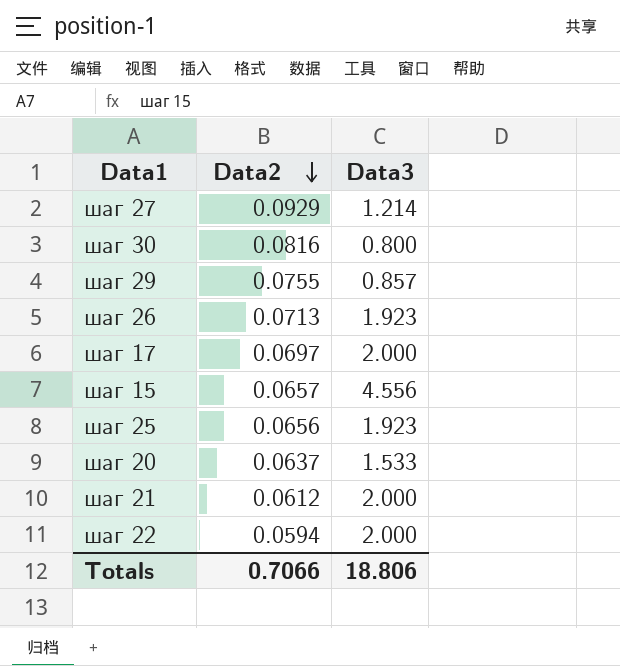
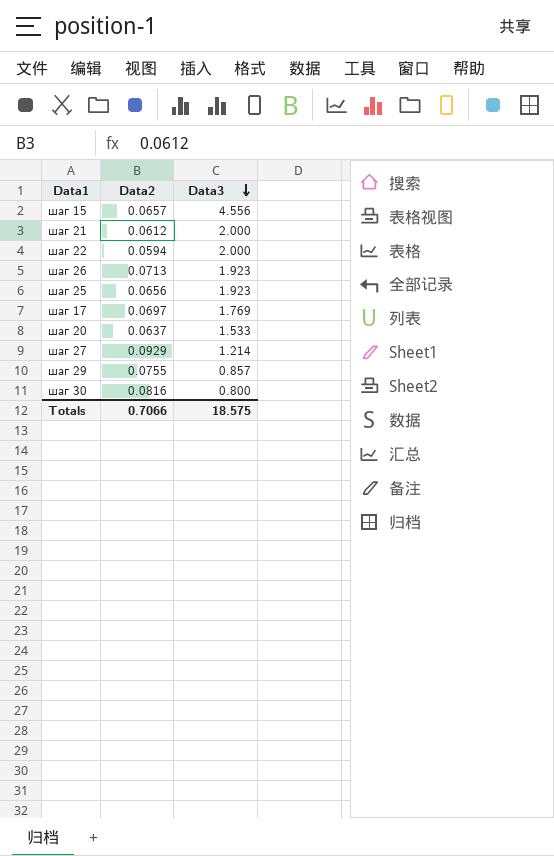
row order: Data2 descending -> Data3 descending
шаг 17 | Data3: 2.000 -> 1.769
Totals | Data3: 18.806 -> 18.575

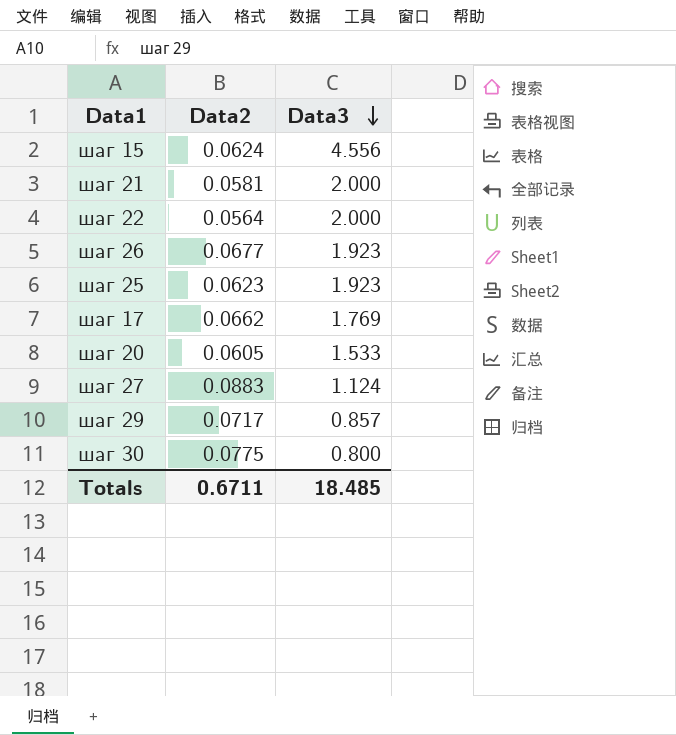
шаг 15 | Data2: 0.0657 -> 0.0624
шаг 21 | Data2: 0.0612 -> 0.0581
шаг 22 | Data2: 0.0594 -> 0.0564
шаг 26 | Data2: 0.0713 -> 0.0677
шаг 25 | Data2: 0.0656 -> 0.0623
шаг 17 | Data2: 0.0697 -> 0.0662
шаг 20 | Data2: 0.0637 -> 0.0605
шаг 27 | Data2: 0.0929 -> 0.0883
шаг 27 | Data3: 1.214 -> 1.124
шаг 29 | Data2: 0.0755 -> 0.0717
шаг 30 | Data2: 0.0816 -> 0.0775
Totals | Data2: 0.7066 -> 0.6711
Totals | Data3: 18.575 -> 18.485

